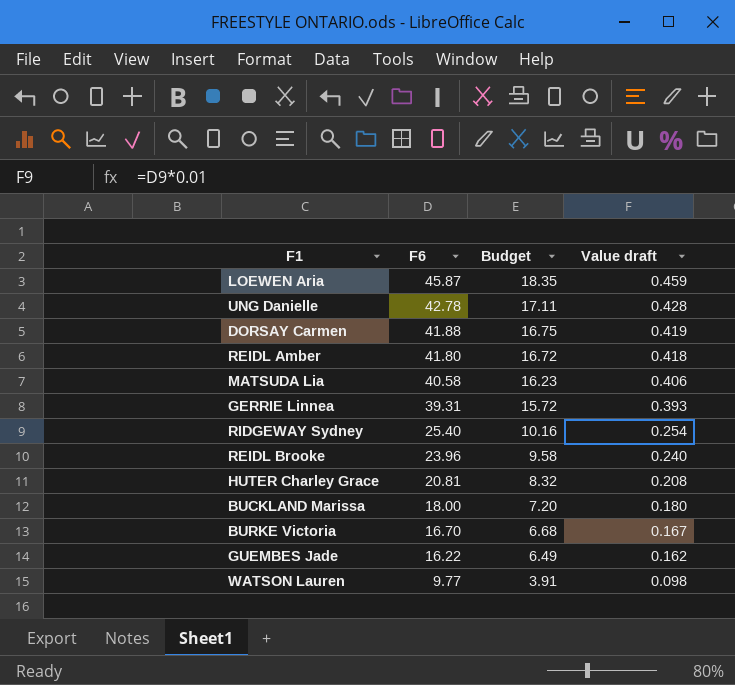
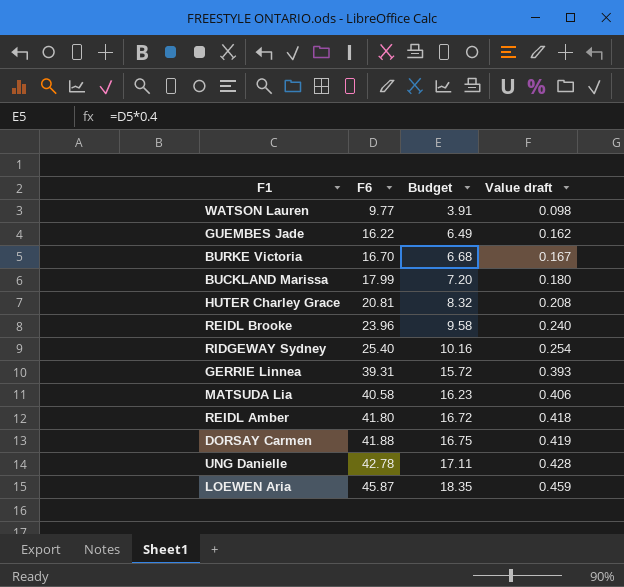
row order: F6 descending -> F6 ascending
BUCKLAND Marissa | F6: 18.00 -> 17.99

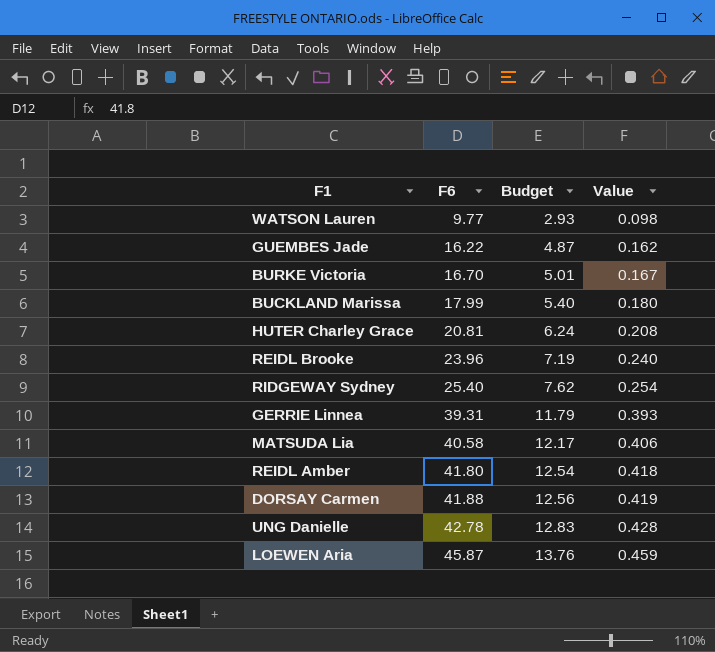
column Budget | formula: [F6] * 0.4 -> [F6] * 0.3
column name: Value draft -> Value

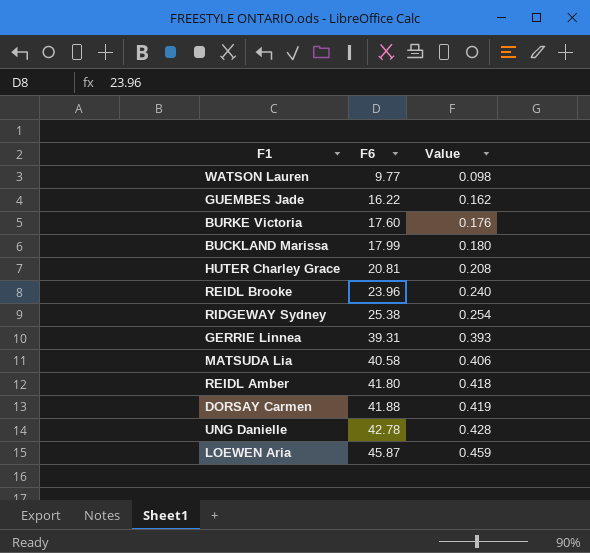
column Budget | formula: [F6] * 0.3 -> none
BURKE Victoria | F6: 16.70 -> 17.60
BURKE Victoria | Value: 0.167 -> 0.176
RIDGEWAY Sydney | F6: 25.40 -> 25.38

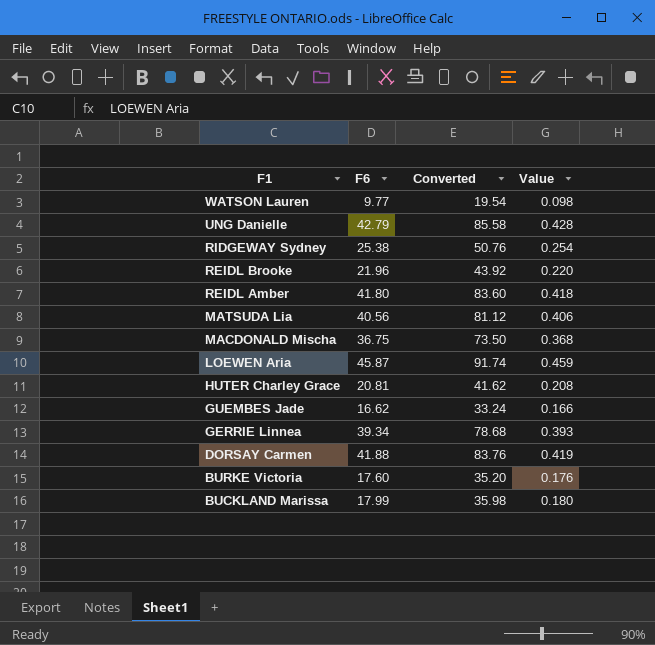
row order: F6 ascending -> F1 descending
column Converted | formula: none -> [F6] * 2
UNG Danielle | F6: 42.78 -> 42.79
REIDL Brooke | F6: 23.96 -> 21.96
REIDL Brooke | Value: 0.240 -> 0.220
MATSUDA Lia | F6: 40.58 -> 40.56
row MACDONALD Mischa: none -> 36.75 | 73.50 | 0.368
GUEMBES Jade | F6: 16.22 -> 16.62
GUEMBES Jade | Value: 0.162 -> 0.166
GERRIE Linnea | F6: 39.31 -> 39.34

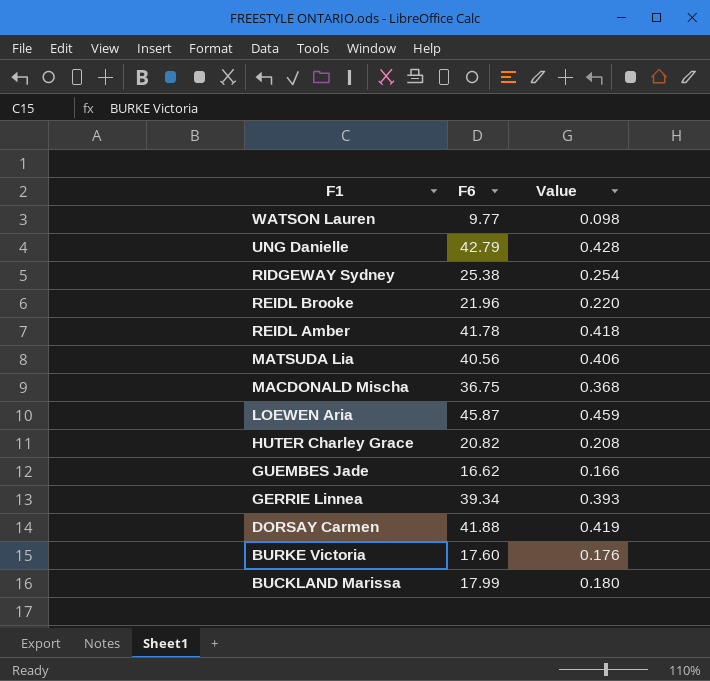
column Converted | formula: [F6] * 2 -> none
REIDL Amber | F6: 41.80 -> 41.78
HUTER Charley Grace | F6: 20.81 -> 20.82

